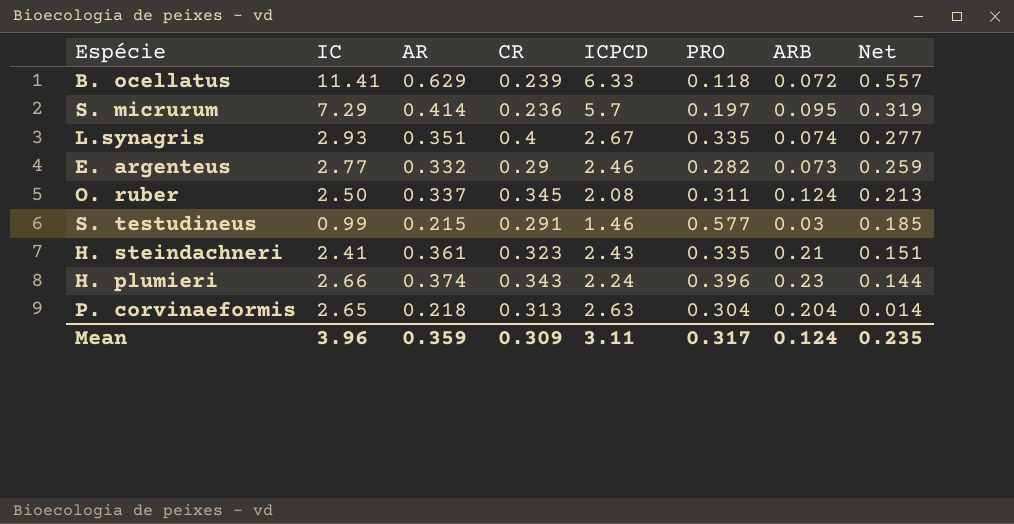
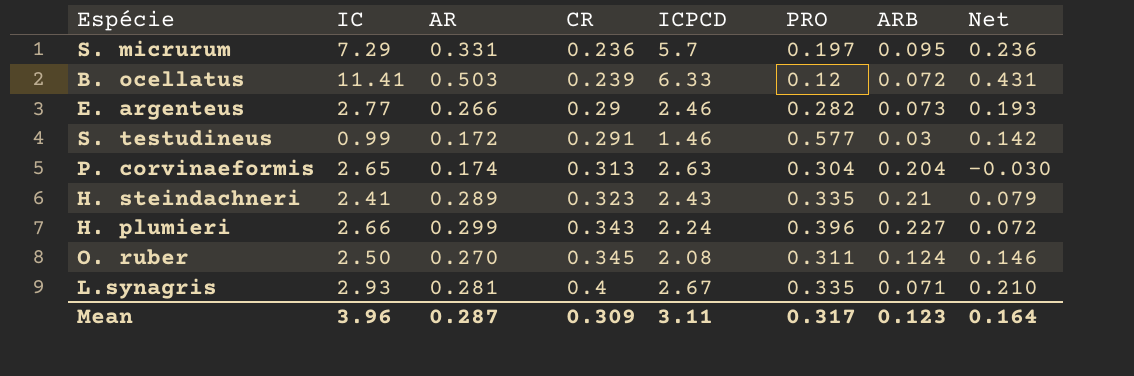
row order: Net descending -> CR ascending
S. micrurum | AR: 0.414 -> 0.331
S. micrurum | Net: 0.319 -> 0.236
B. ocellatus | AR: 0.629 -> 0.503
B. ocellatus | PRO: 0.118 -> 0.12
B. ocellatus | Net: 0.557 -> 0.431
E. argenteus | AR: 0.332 -> 0.266
E. argenteus | Net: 0.259 -> 0.193
S. testudineus | AR: 0.215 -> 0.172
S. testudineus | Net: 0.185 -> 0.142
P. corvinaeformis | AR: 0.218 -> 0.174
P. corvinaeformis | Net: 0.014 -> -0.030
H. steindachneri | AR: 0.361 -> 0.289
H. steindachneri | Net: 0.151 -> 0.079
H. plumieri | AR: 0.374 -> 0.299
H. plumieri | ARB: 0.23 -> 0.227
H. plumieri | Net: 0.144 -> 0.072
O. ruber | AR: 0.337 -> 0.270
O. ruber | Net: 0.213 -> 0.146
L.synagris | AR: 0.351 -> 0.281
L.synagris | ARB: 0.074 -> 0.071
L.synagris | Net: 0.277 -> 0.210
Mean | AR: 0.359 -> 0.287
Mean | ARB: 0.124 -> 0.123
Mean | Net: 0.235 -> 0.164

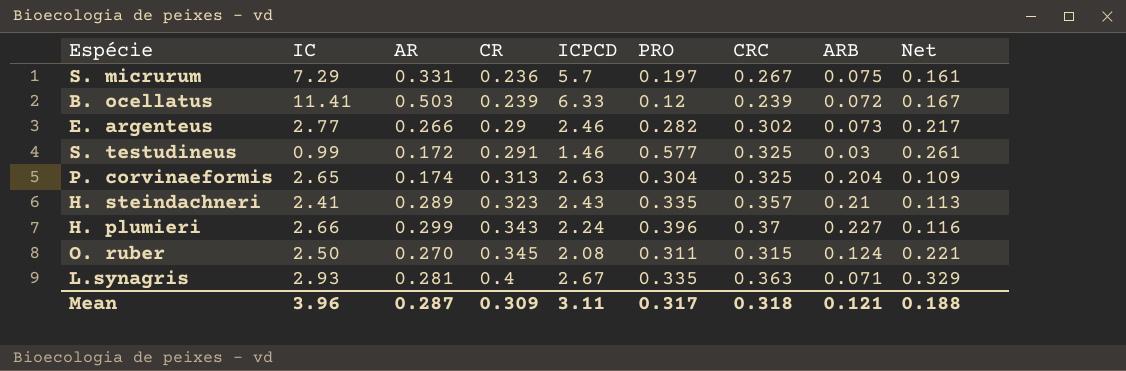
column CRC | position: none -> 7
column Net | formula: [AR] - [ARB] -> [CR] - [ARB]
S. micrurum | ARB: 0.095 -> 0.075
Mean | ARB: 0.123 -> 0.121
Mean | Net: 0.164 -> 0.188

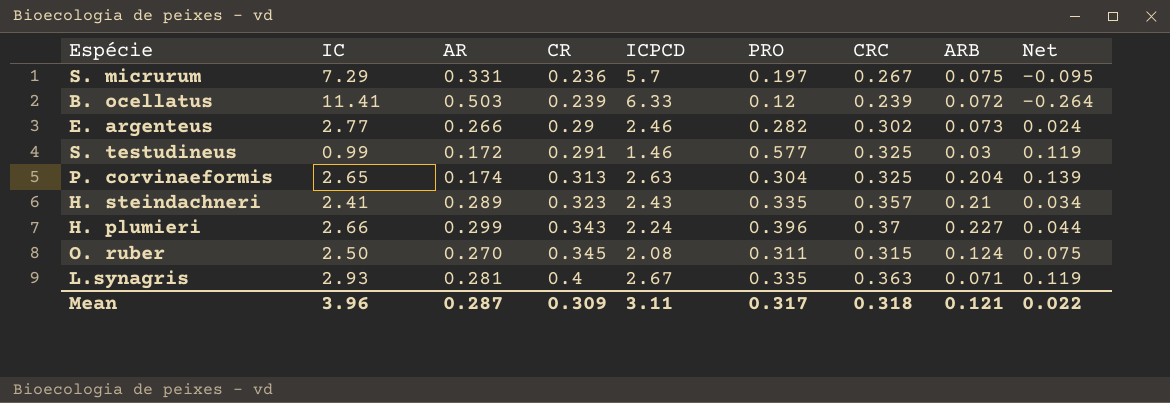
column Net | formula: [CR] - [ARB] -> [CR] - [AR]
Mean | Net: 0.188 -> 0.022

